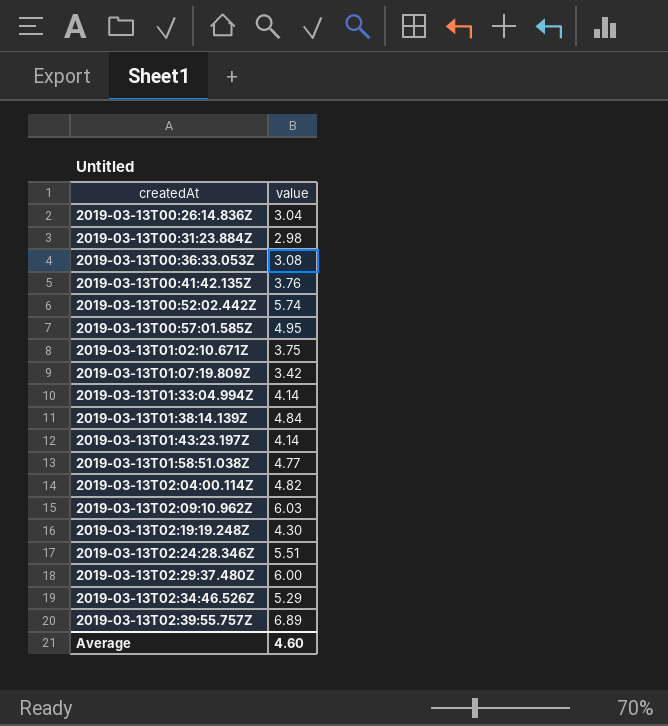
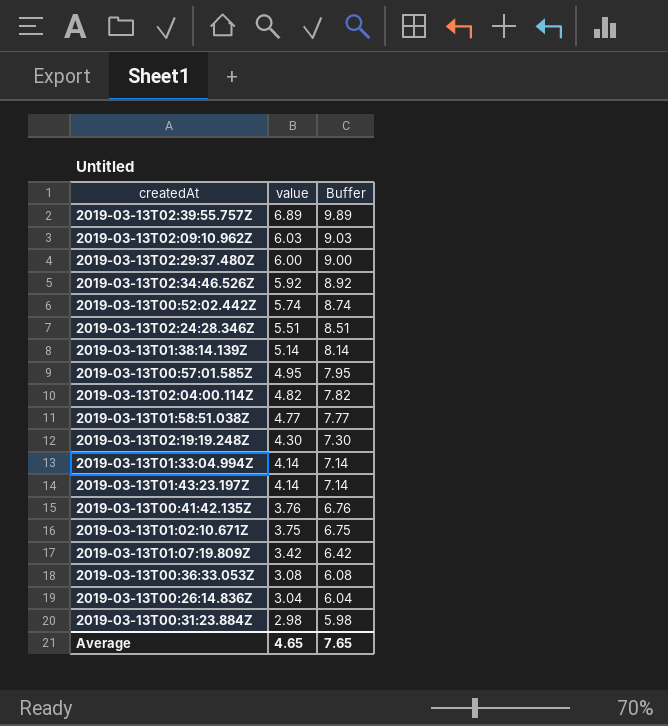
row order: createdAt ascending -> value descending
column Buffer | formula: none -> [value] + 3
2019-03-13T02:34:46.526Z | value: 5.29 -> 5.92
2019-03-13T01:38:14.139Z | value: 4.84 -> 5.14
Average | value: 4.60 -> 4.65

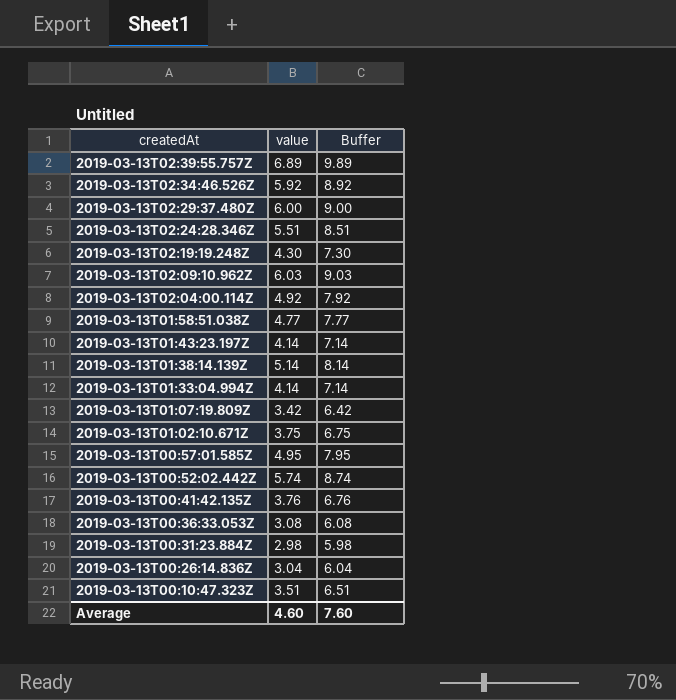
row order: value descending -> createdAt descending
2019-03-13T02:04:00.114Z | value: 4.82 -> 4.92
2019-03-13T02:04:00.114Z | Buffer: 7.82 -> 7.92
row 2019-03-13T00:10:47.323Z: none -> 3.51 | 6.51
Average | value: 4.65 -> 4.60
Average | Buffer: 7.65 -> 7.60

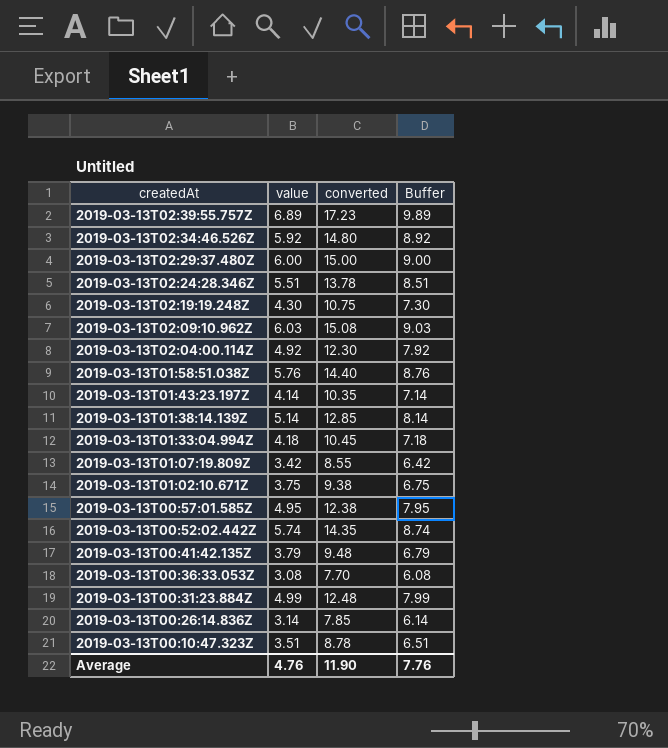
column converted | formula: none -> [value] * 2.5
2019-03-13T01:58:51.038Z | value: 4.77 -> 5.76
2019-03-13T01:58:51.038Z | Buffer: 7.77 -> 8.76
2019-03-13T01:33:04.994Z | value: 4.14 -> 4.18
2019-03-13T01:33:04.994Z | Buffer: 7.14 -> 7.18
2019-03-13T00:41:42.135Z | value: 3.76 -> 3.79
2019-03-13T00:41:42.135Z | Buffer: 6.76 -> 6.79
2019-03-13T00:31:23.884Z | value: 2.98 -> 4.99
2019-03-13T00:31:23.884Z | Buffer: 5.98 -> 7.99
2019-03-13T00:26:14.836Z | value: 3.04 -> 3.14
2019-03-13T00:26:14.836Z | Buffer: 6.04 -> 6.14
Average | value: 4.60 -> 4.76
Average | Buffer: 7.60 -> 7.76

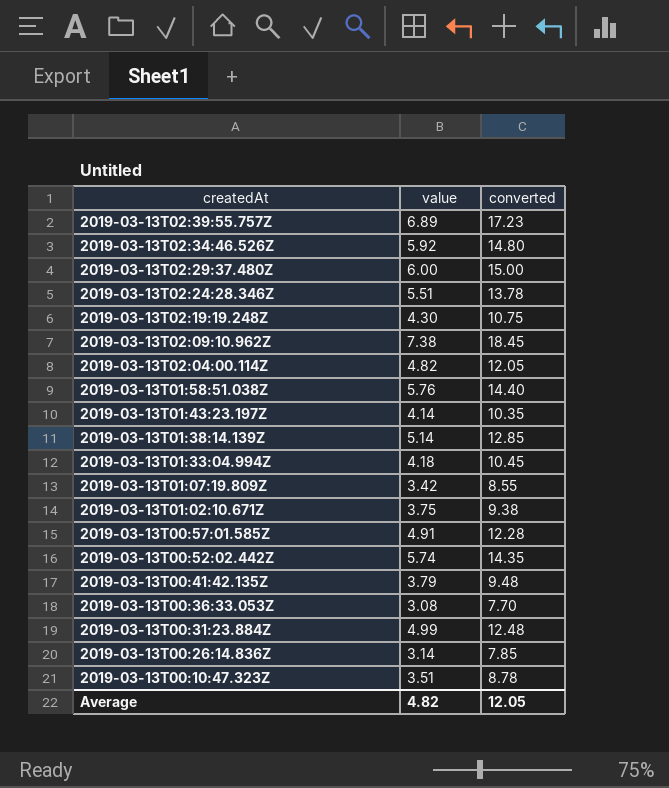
column Buffer | formula: [value] + 3 -> none
2019-03-13T02:09:10.962Z | value: 6.03 -> 7.38
2019-03-13T02:09:10.962Z | converted: 15.08 -> 18.45
2019-03-13T02:04:00.114Z | value: 4.92 -> 4.82
2019-03-13T02:04:00.114Z | converted: 12.30 -> 12.05
2019-03-13T00:57:01.585Z | value: 4.95 -> 4.91
2019-03-13T00:57:01.585Z | converted: 12.38 -> 12.28
Average | value: 4.76 -> 4.82
Average | converted: 11.90 -> 12.05

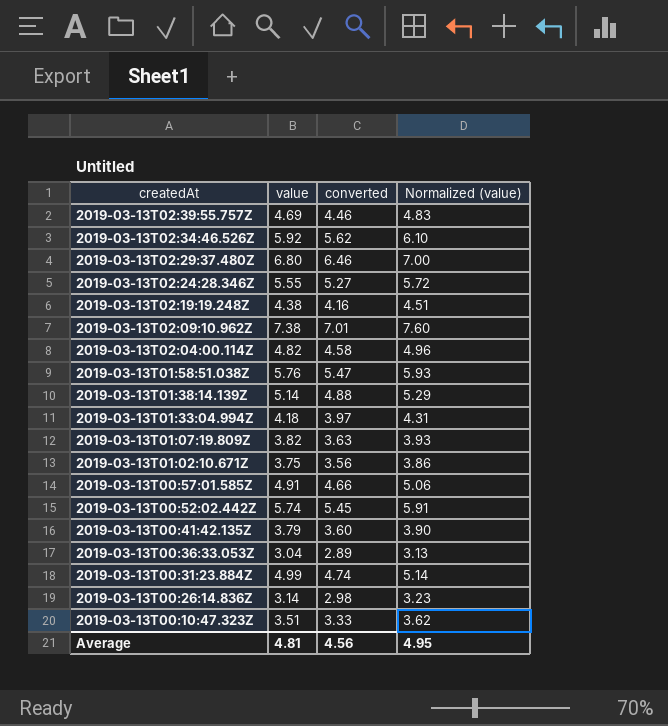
column converted | formula: [value] * 2.5 -> [value] * 0.95
column Normalized (value) | formula: none -> [value] * 1.03
row 2019-03-13T01:43:23.197Z: 4.14 | 10.35 -> none
2019-03-13T02:39:55.757Z | value: 6.89 -> 4.69
2019-03-13T02:29:37.480Z | value: 6.00 -> 6.80
2019-03-13T02:24:28.346Z | value: 5.51 -> 5.55
2019-03-13T02:19:19.248Z | value: 4.30 -> 4.38
2019-03-13T01:07:19.809Z | value: 3.42 -> 3.82
2019-03-13T00:36:33.053Z | value: 3.08 -> 3.04
Average | value: 4.82 -> 4.81
Average | converted: 12.05 -> 4.56

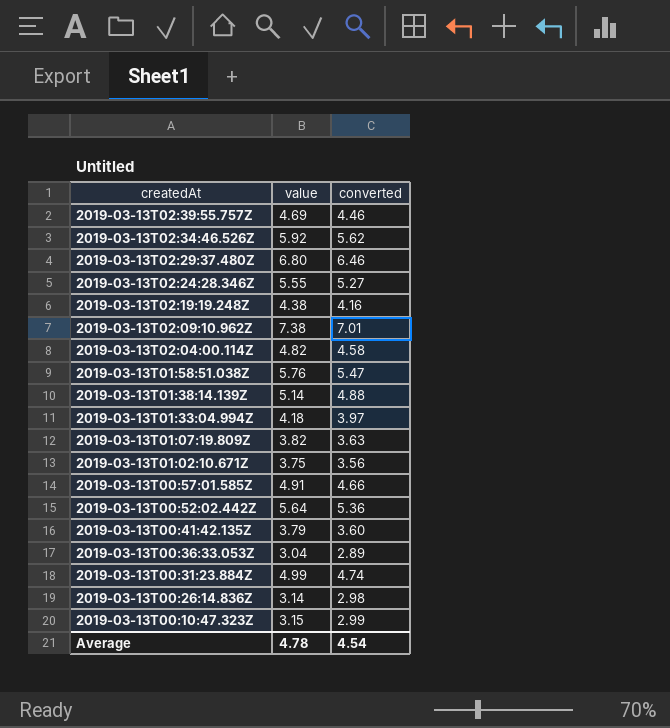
column Normalized (value) | formula: [value] * 1.03 -> none
2019-03-13T00:52:02.442Z | value: 5.74 -> 5.64
2019-03-13T00:52:02.442Z | converted: 5.45 -> 5.36
2019-03-13T00:10:47.323Z | value: 3.51 -> 3.15
2019-03-13T00:10:47.323Z | converted: 3.33 -> 2.99
Average | value: 4.81 -> 4.78
Average | converted: 4.56 -> 4.54

